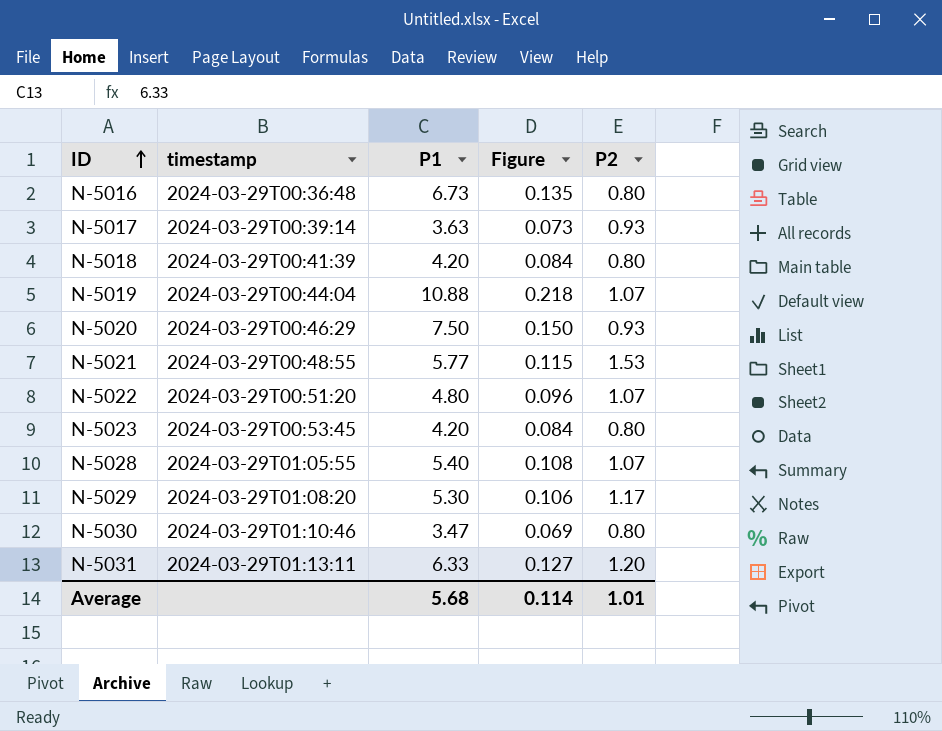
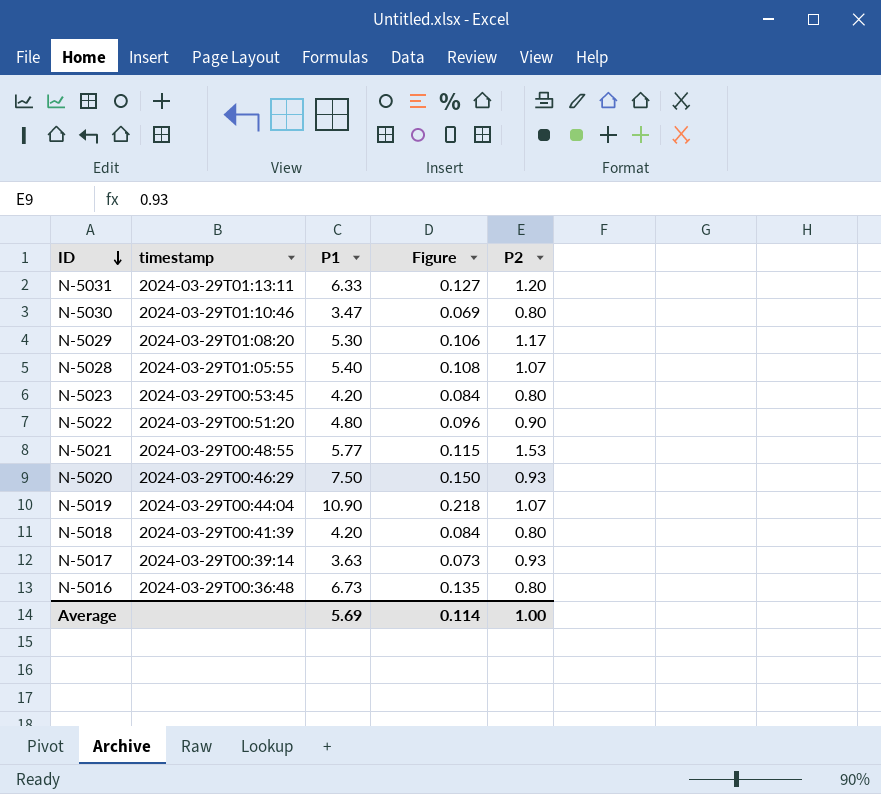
row order: ID ascending -> ID descending
N-5022 | P2: 1.07 -> 0.90
N-5019 | P1: 10.88 -> 10.90
Average | P1: 5.68 -> 5.69
Average | P2: 1.01 -> 1.00

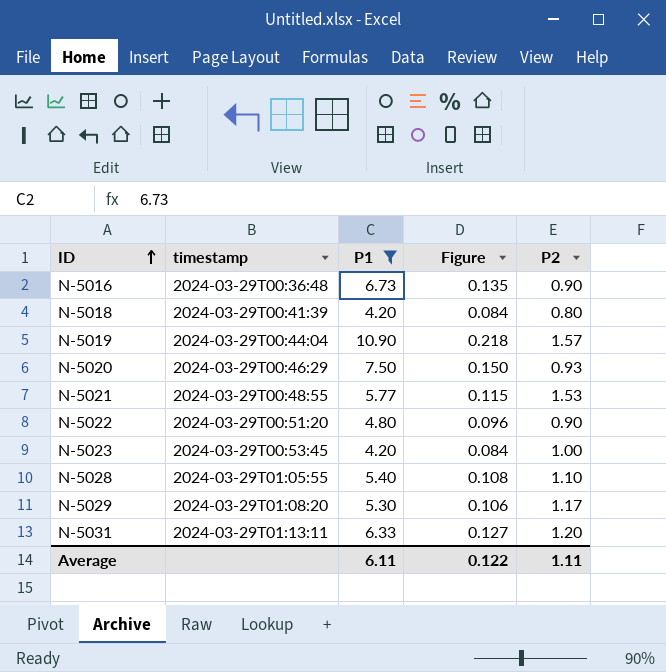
filter: none -> P1 >= 4.20
row order: ID descending -> ID ascending
N-5016 | P2: 0.80 -> 0.90
N-5019 | P2: 1.07 -> 1.57
N-5023 | P2: 0.80 -> 1.00
N-5028 | P2: 1.07 -> 1.10
Average | P1: 5.69 -> 6.11
Average | Figure: 0.114 -> 0.122
Average | P2: 1.00 -> 1.11

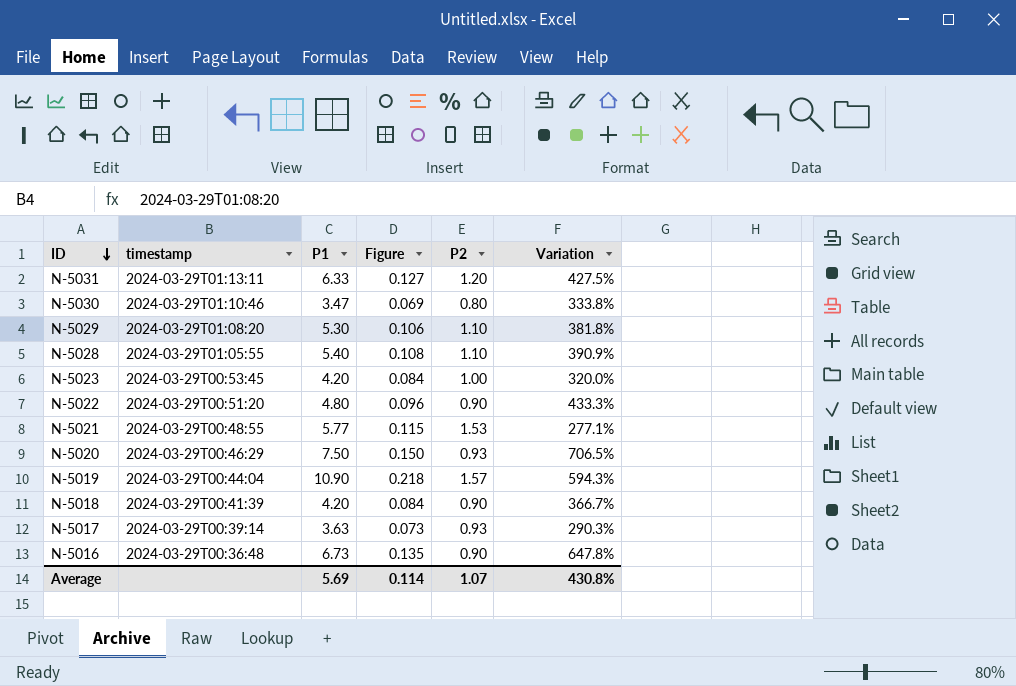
filter: P1 >= 4.20 -> none
row order: ID ascending -> ID descending
column Variation | formula: none -> ([P1] - [P2]) / [P2]
N-5029 | P2: 1.17 -> 1.10
N-5018 | P2: 0.80 -> 0.90
Average | P1: 6.11 -> 5.69
Average | Figure: 0.122 -> 0.114
Average | P2: 1.11 -> 1.07

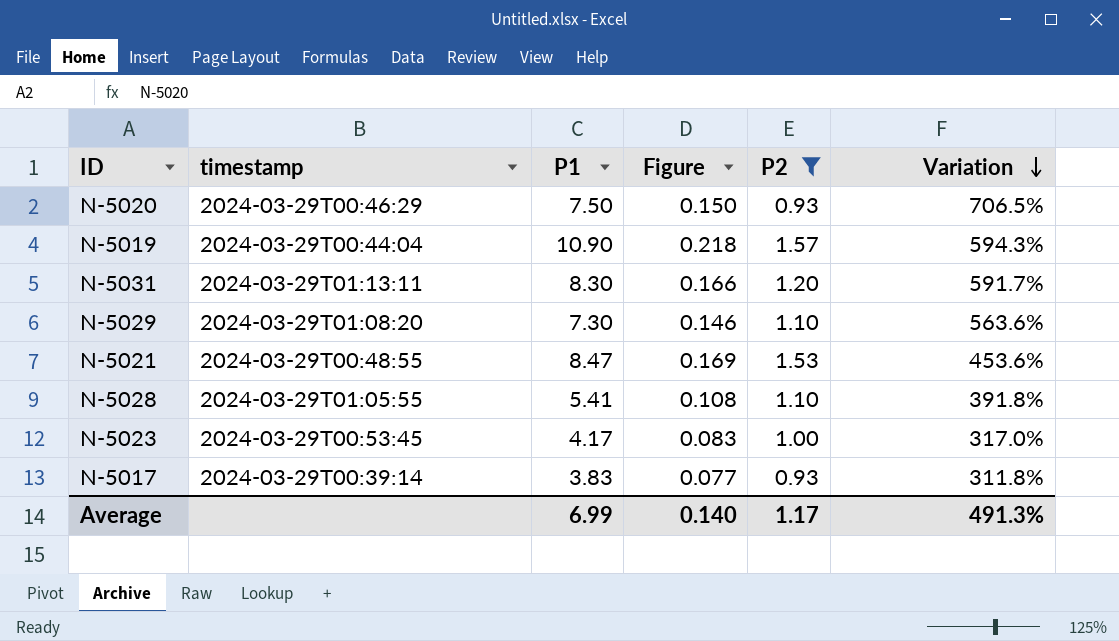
filter: none -> P2 >= 0.93
row order: ID descending -> Variation descending
N-5031 | P1: 6.33 -> 8.30
N-5031 | Figure: 0.127 -> 0.166
N-5031 | Variation: 427.5% -> 591.7%
N-5029 | P1: 5.30 -> 7.30
N-5029 | Figure: 0.106 -> 0.146
N-5029 | Variation: 381.8% -> 563.6%
N-5021 | P1: 5.77 -> 8.47
N-5021 | Figure: 0.115 -> 0.169
N-5021 | Variation: 277.1% -> 453.6%
N-5028 | P1: 5.40 -> 5.41
N-5028 | Variation: 390.9% -> 391.8%
N-5023 | P1: 4.20 -> 4.17
N-5023 | Figure: 0.084 -> 0.083
N-5023 | Variation: 320.0% -> 317.0%
N-5017 | P1: 3.63 -> 3.83
N-5017 | Figure: 0.073 -> 0.077
N-5017 | Variation: 290.3% -> 311.8%
Average | P1: 5.69 -> 6.99
Average | Figure: 0.114 -> 0.140
Average | P2: 1.07 -> 1.17
Average | Variation: 430.8% -> 491.3%

